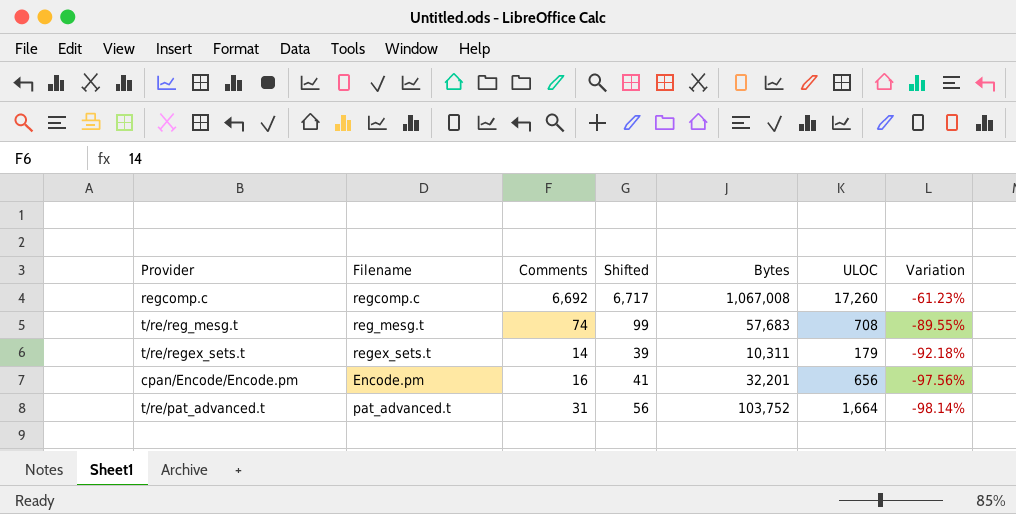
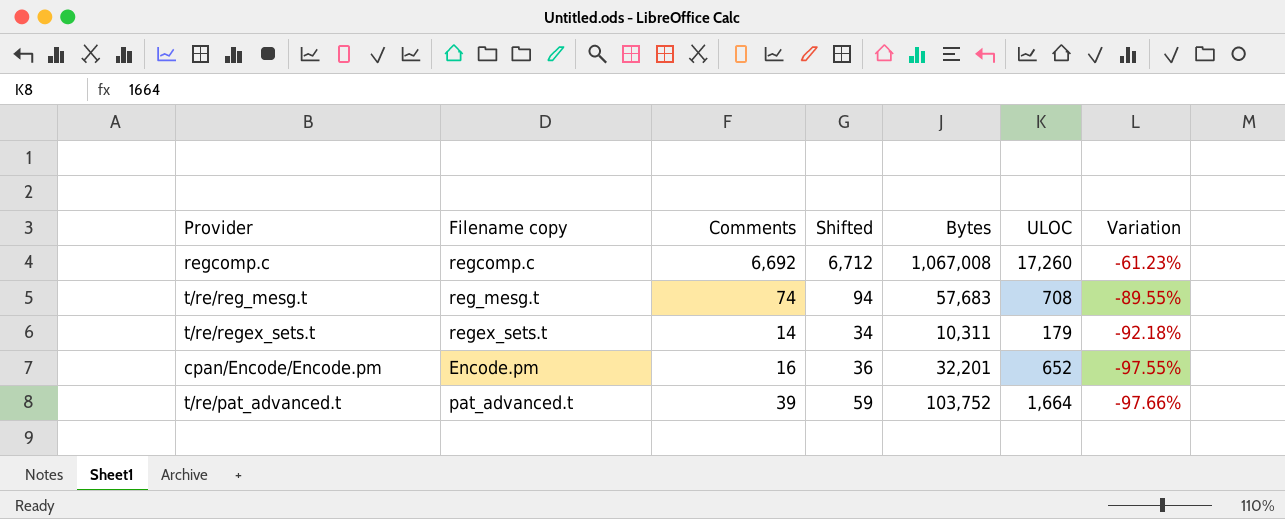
column name: Filename -> Filename copy
column Shifted | formula: [Comments] + 25 -> [Comments] + 20
cpan/Encode/Encode.pm | ULOC: 656 -> 652
cpan/Encode/Encode.pm | Variation: -97.56% -> -97.55%
t/re/pat_advanced.t | Comments: 31 -> 39
t/re/pat_advanced.t | Variation: -98.14% -> -97.66%

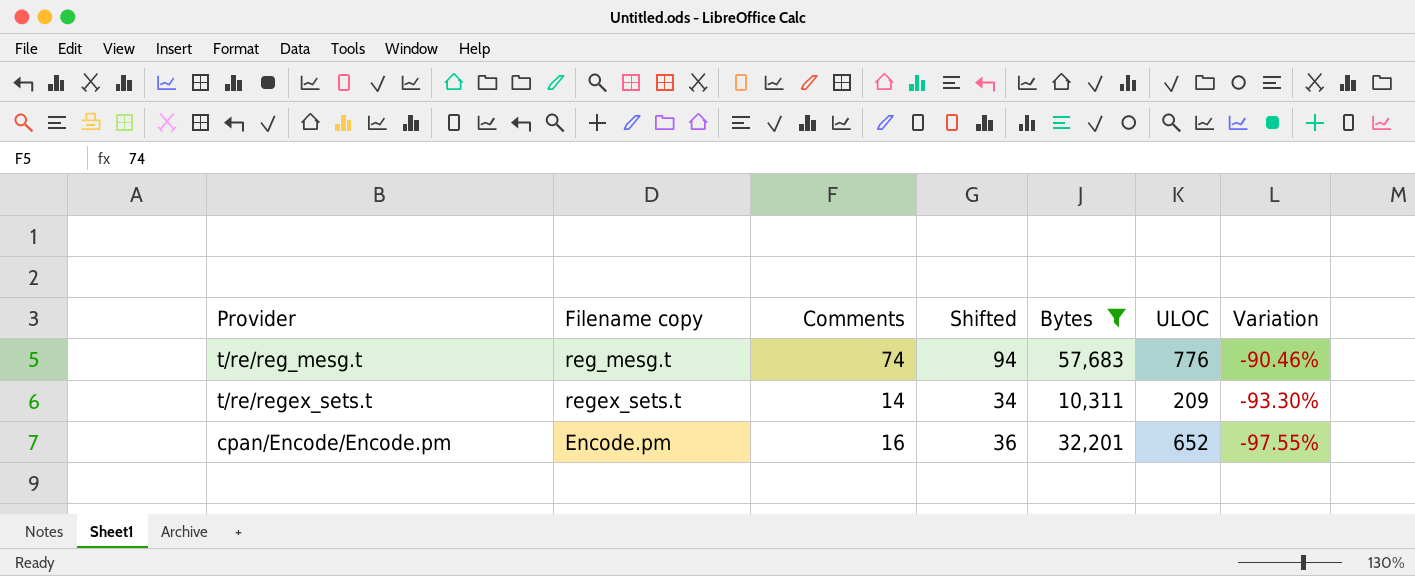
filter: none -> Bytes <= 57,683
t/re/reg_mesg.t | ULOC: 708 -> 776
t/re/reg_mesg.t | Variation: -89.55% -> -90.46%
t/re/regex_sets.t | ULOC: 179 -> 209
t/re/regex_sets.t | Variation: -92.18% -> -93.30%

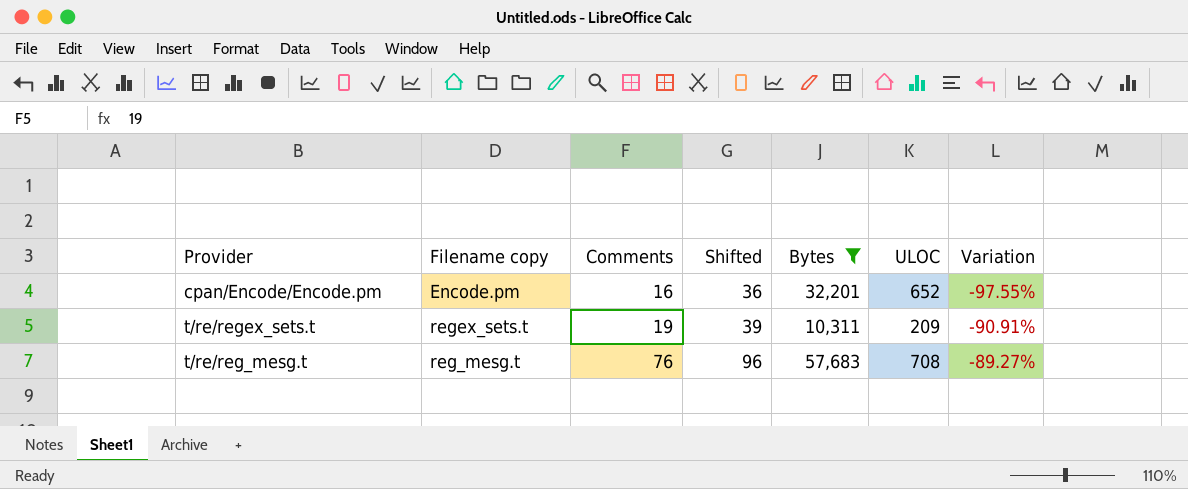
row order: Variation descending -> Comments ascending
t/re/regex_sets.t | Comments: 14 -> 19
t/re/regex_sets.t | Shifted: 34 -> 39
t/re/regex_sets.t | Variation: -93.30% -> -90.91%
t/re/reg_mesg.t | Comments: 74 -> 76
t/re/reg_mesg.t | Shifted: 94 -> 96
t/re/reg_mesg.t | ULOC: 776 -> 708
t/re/reg_mesg.t | Variation: -90.46% -> -89.27%

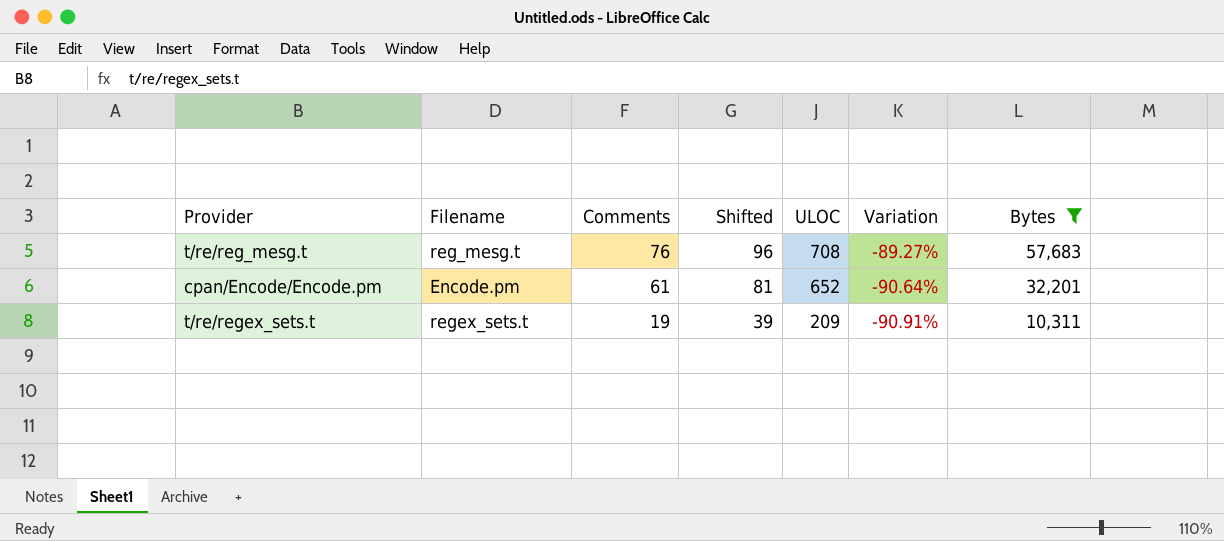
row order: Comments ascending -> Comments descending
column name: Filename copy -> Filename
column Bytes | position: 5 -> 7
cpan/Encode/Encode.pm | Comments: 16 -> 61
cpan/Encode/Encode.pm | Shifted: 36 -> 81
cpan/Encode/Encode.pm | Variation: -97.55% -> -90.64%

